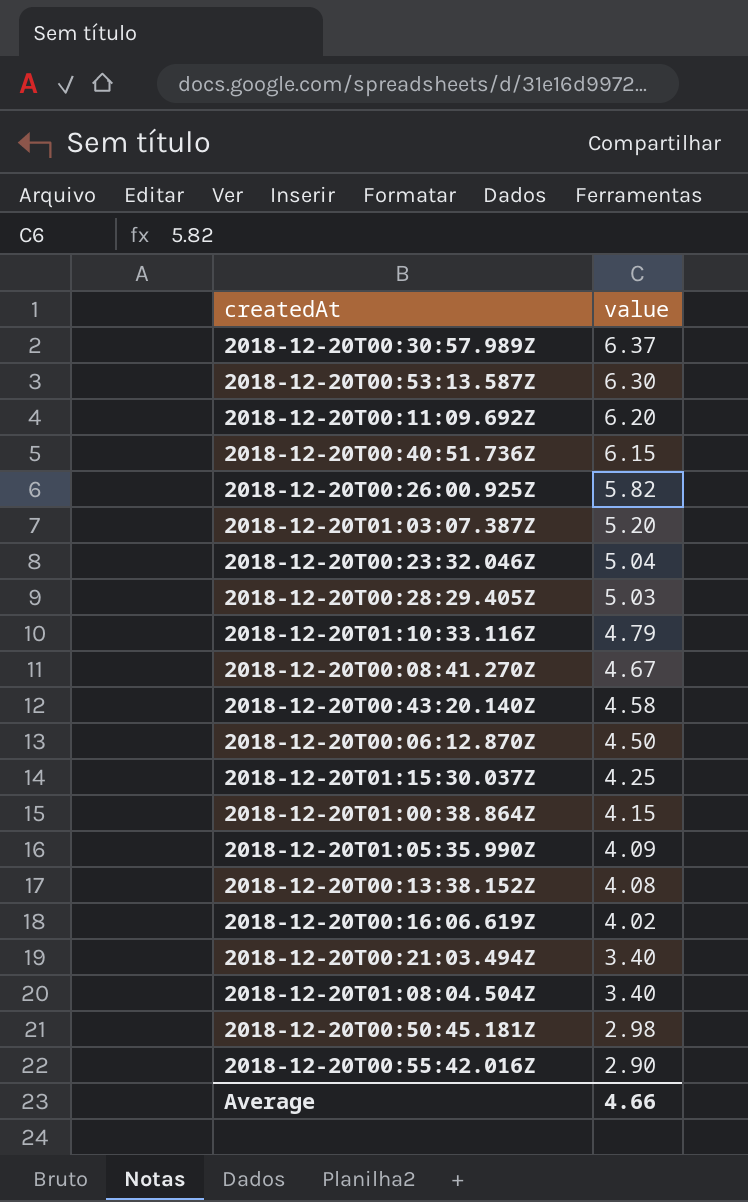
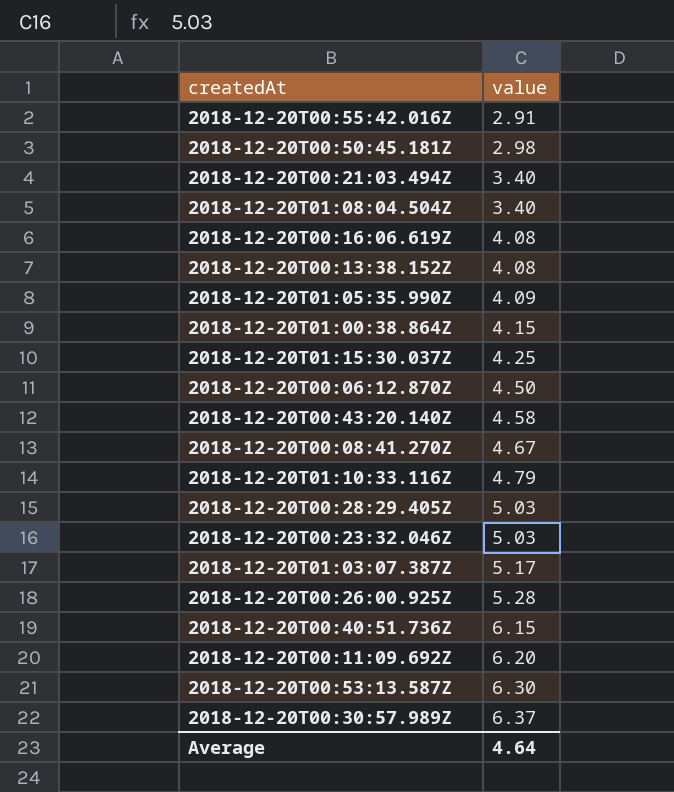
row order: value descending -> value ascending
2018-12-20T00:55:42.016Z | value: 2.90 -> 2.91
2018-12-20T00:16:06.619Z | value: 4.02 -> 4.08
2018-12-20T00:23:32.046Z | value: 5.04 -> 5.03
2018-12-20T01:03:07.387Z | value: 5.20 -> 5.17
2018-12-20T00:26:00.925Z | value: 5.82 -> 5.28
Average | value: 4.66 -> 4.64

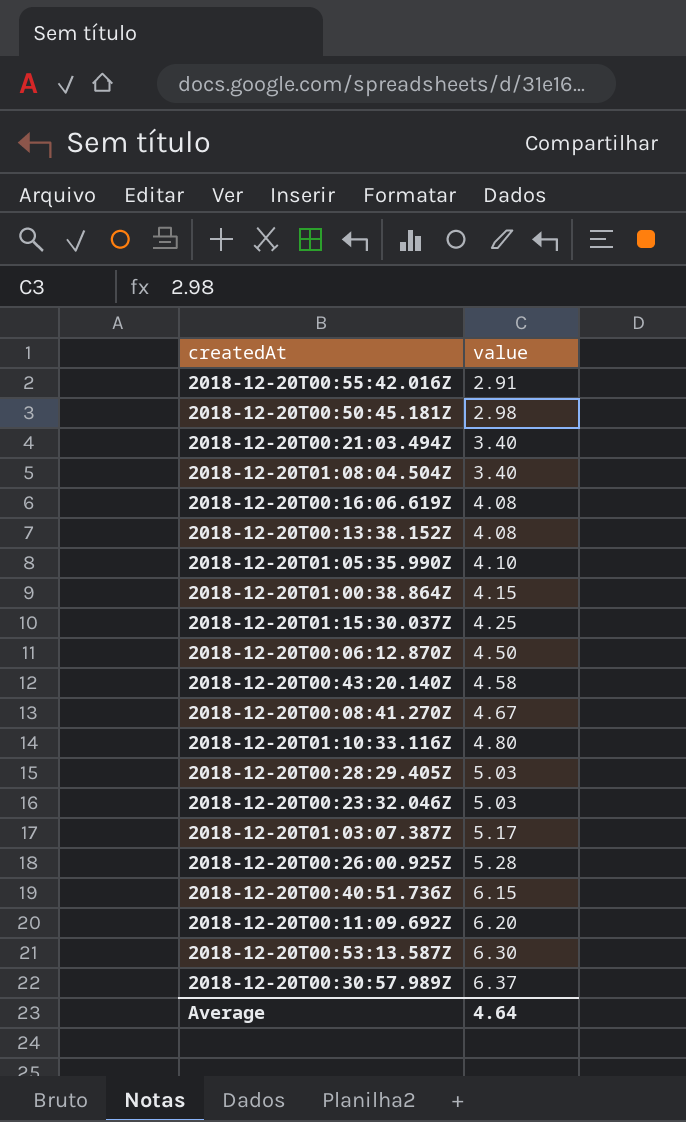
2018-12-20T01:05:35.990Z | value: 4.09 -> 4.10
2018-12-20T01:10:33.116Z | value: 4.79 -> 4.80

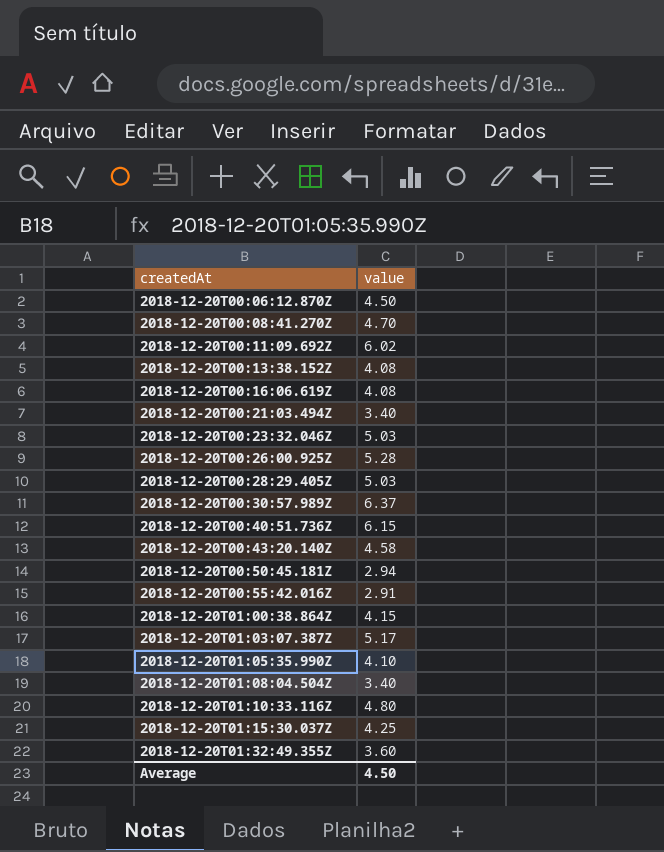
row order: value ascending -> createdAt ascending
row 2018-12-20T00:53:13.587Z: 6.30 -> none
2018-12-20T00:08:41.270Z | value: 4.67 -> 4.70
2018-12-20T00:11:09.692Z | value: 6.20 -> 6.02
2018-12-20T00:50:45.181Z | value: 2.98 -> 2.94
row 2018-12-20T01:32:49.355Z: none -> 3.60
Average | value: 4.64 -> 4.50

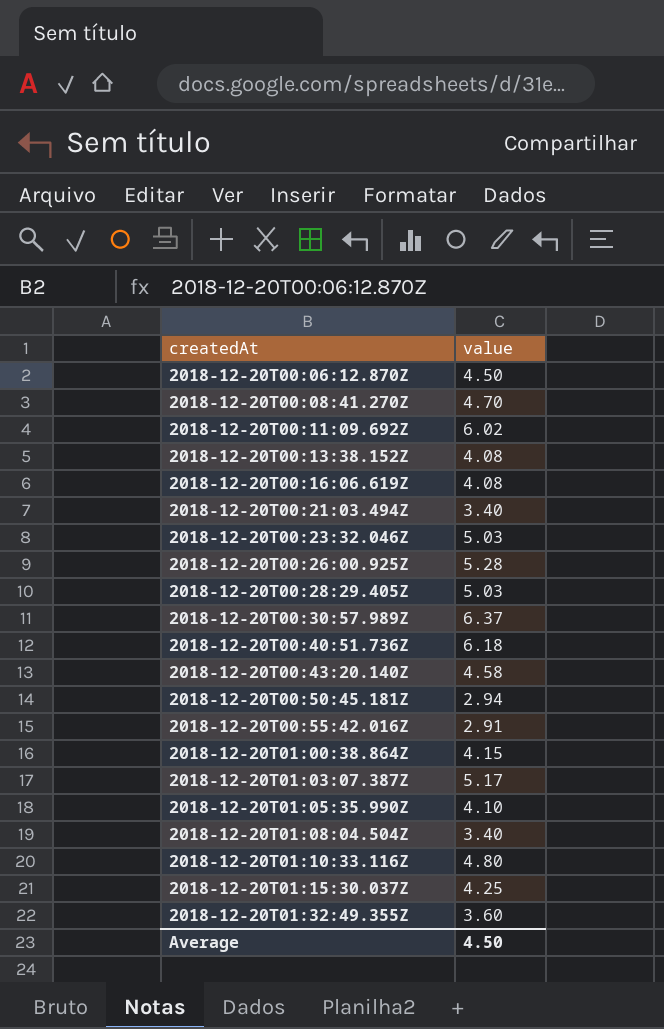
2018-12-20T00:40:51.736Z | value: 6.15 -> 6.18

